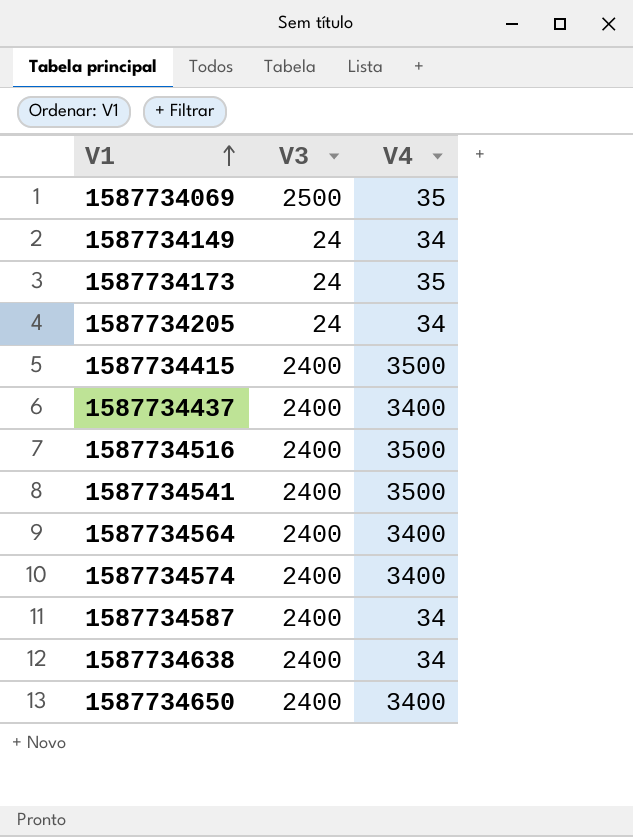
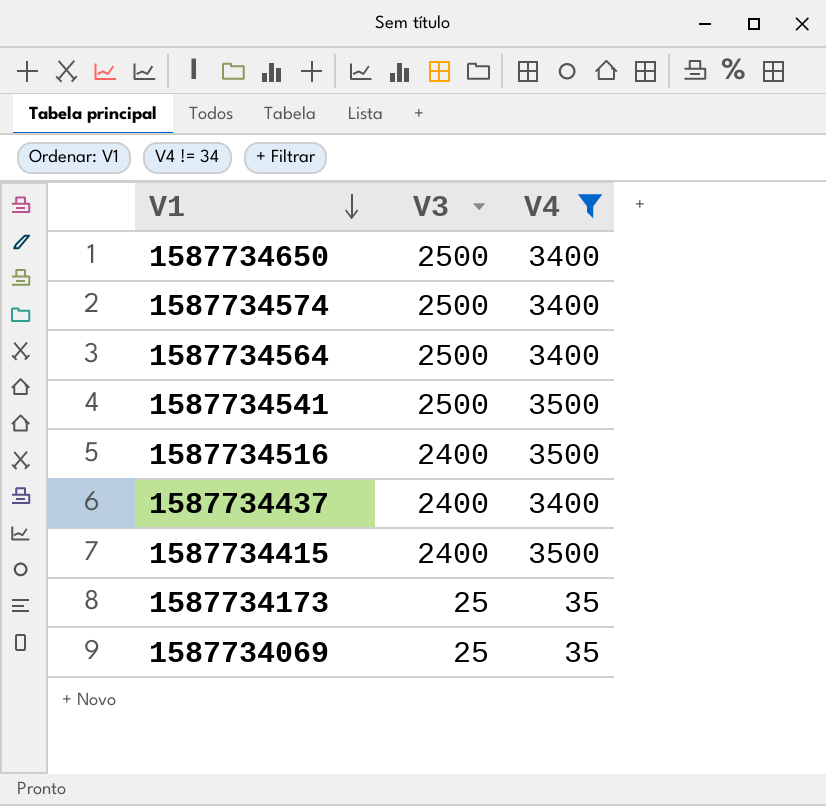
filter: none -> V4 != 34
row order: V1 ascending -> V1 descending
1587734650 | V3: 2400 -> 2500
1587734574 | V3: 2400 -> 2500
1587734564 | V3: 2400 -> 2500
1587734541 | V3: 2400 -> 2500
1587734173 | V3: 24 -> 25
1587734069 | V3: 2500 -> 25

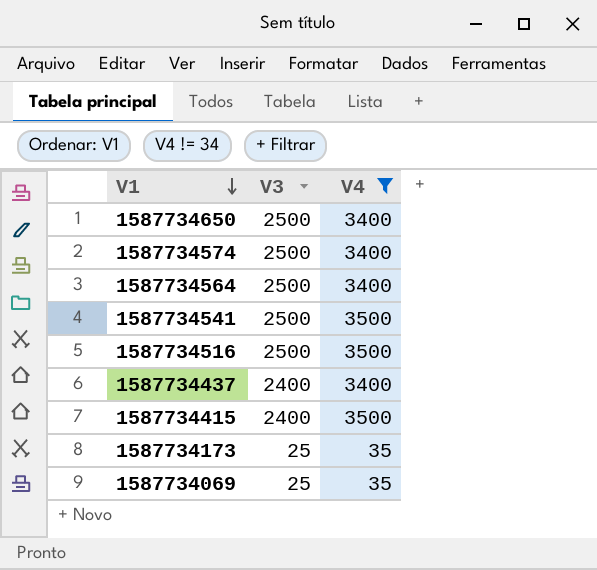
1587734516 | V3: 2400 -> 2500

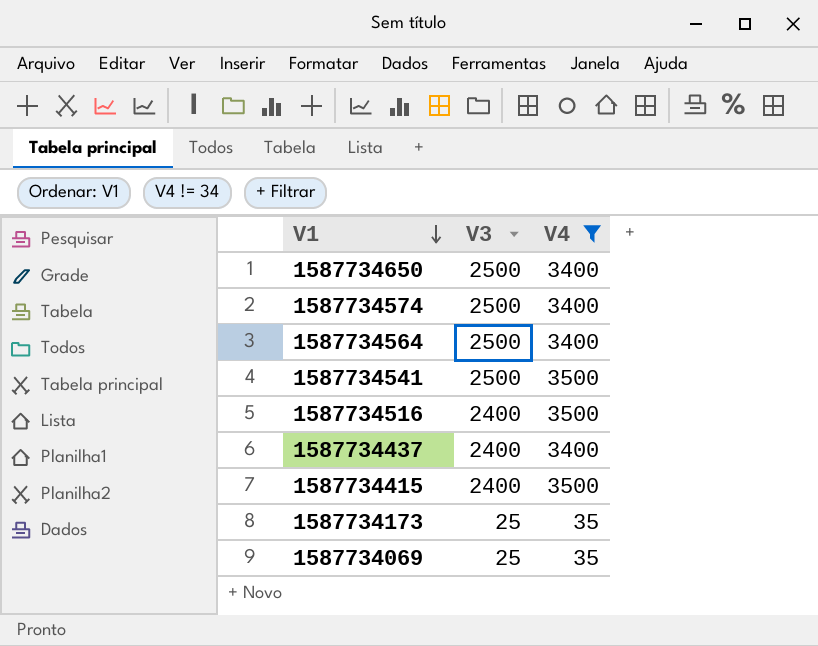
1587734516 | V3: 2500 -> 2400

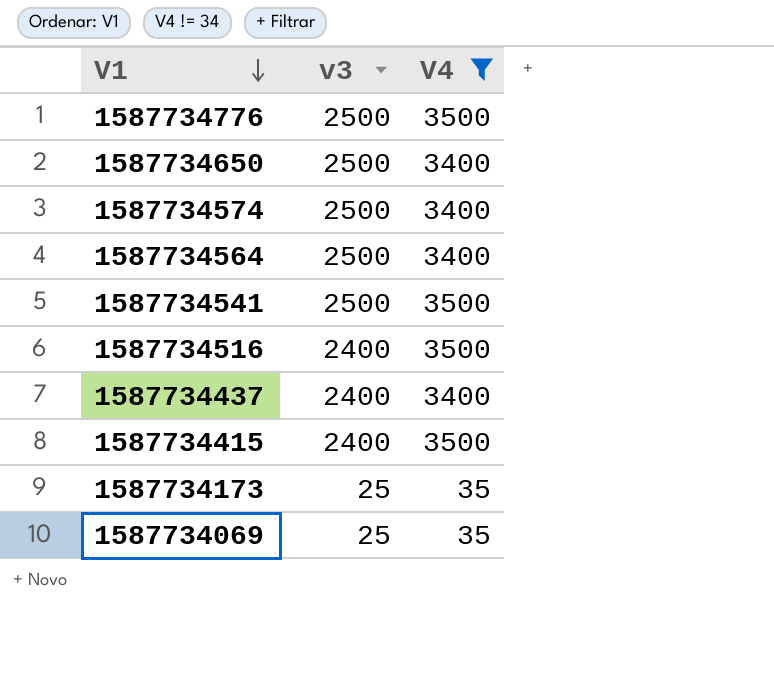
column name: V3 -> v3
row 1587734776: none -> 2500 | 3500

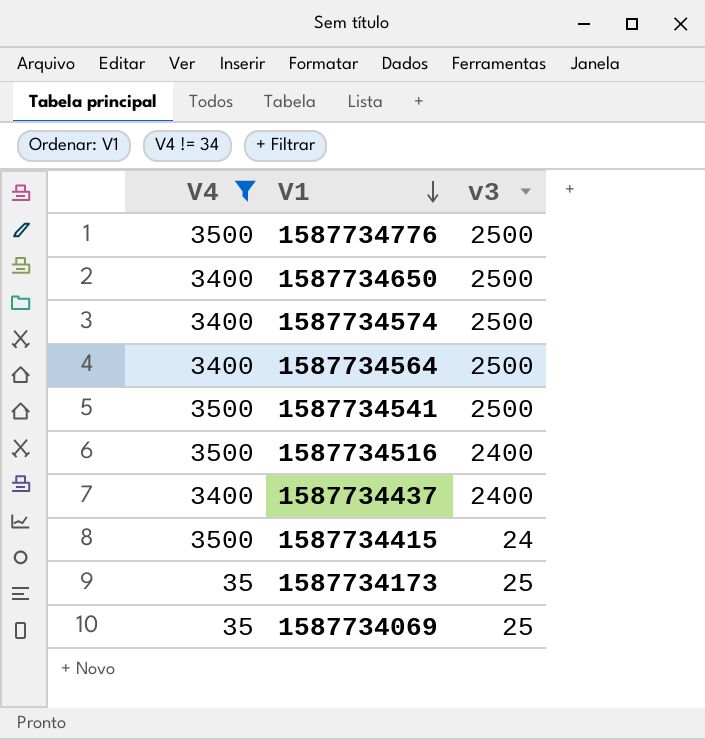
column V4 | position: 3 -> 1
1587734415 | v3: 2400 -> 24

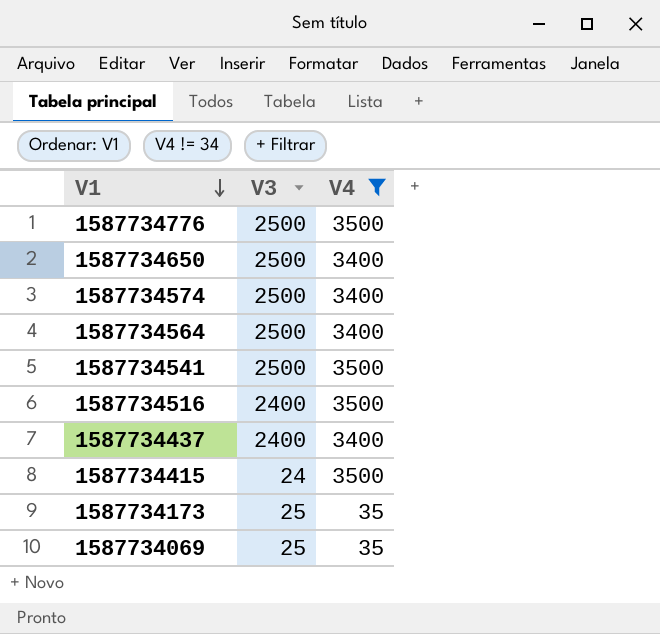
column name: v3 -> V3
column V4 | position: 1 -> 3

